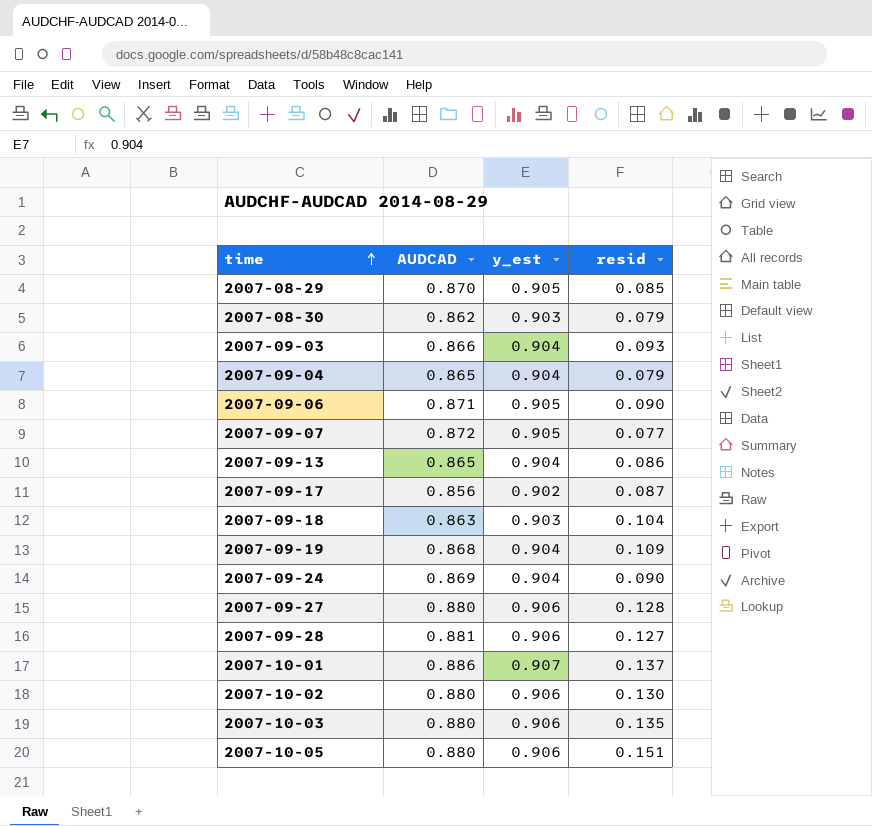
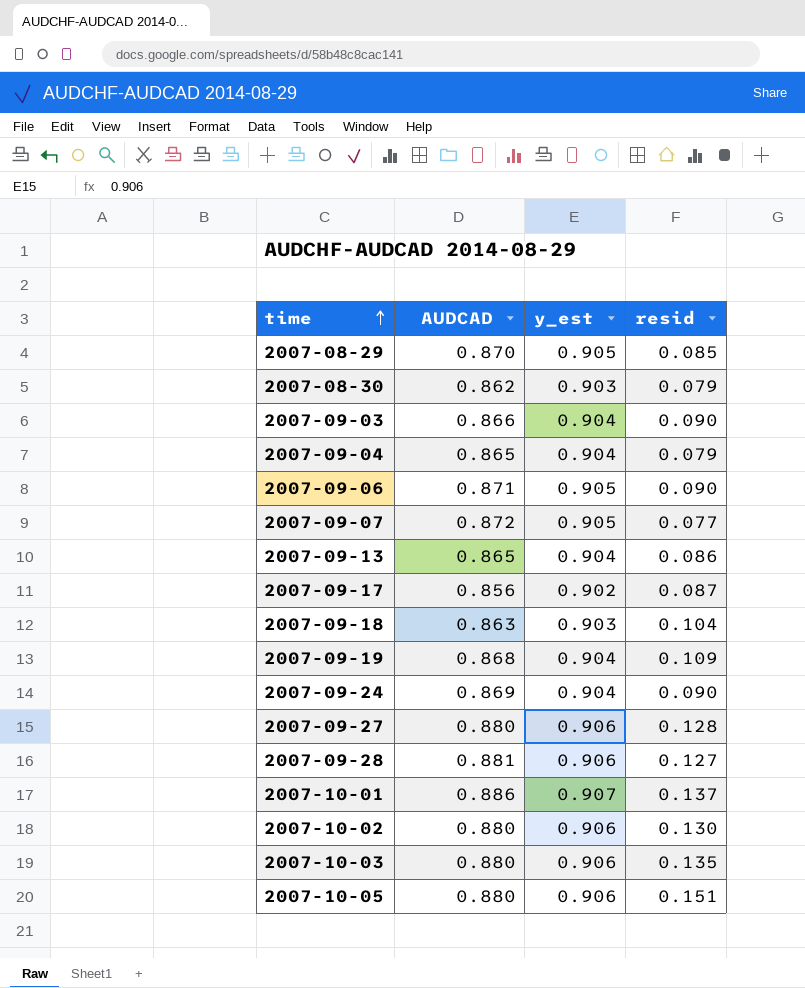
2007-09-03 | resid: 0.093 -> 0.090

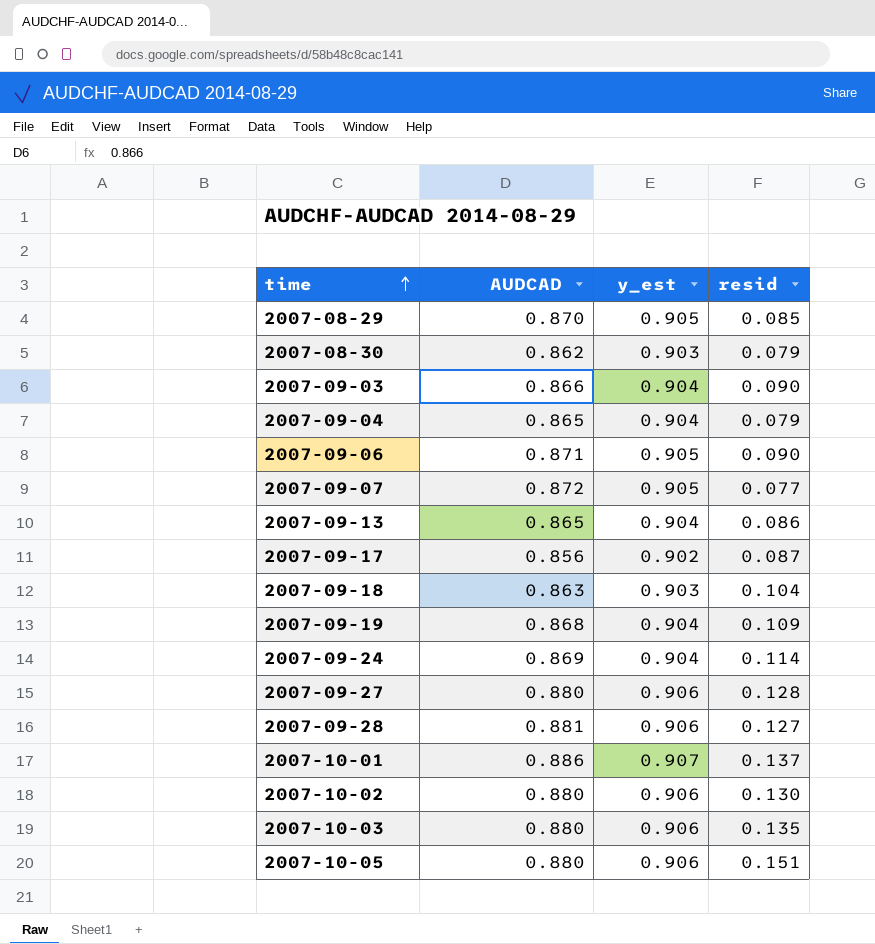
2007-09-24 | resid: 0.090 -> 0.114

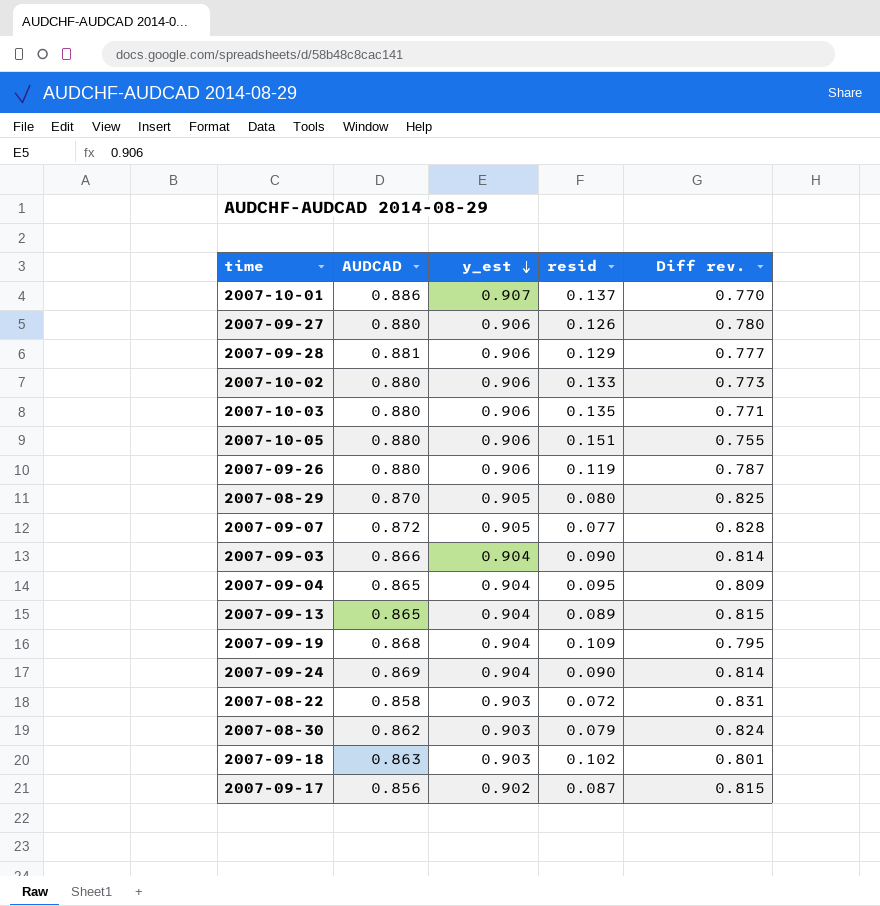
row order: time ascending -> y_est descending
column Diff rev. | formula: none -> [y_est] - [resid]
row 2007-09-06: 0.871 | 0.905 | 0.090 -> none
2007-09-27 | resid: 0.128 -> 0.126
2007-09-28 | resid: 0.127 -> 0.129
2007-10-02 | resid: 0.130 -> 0.133
row 2007-09-26: none -> 0.880 | 0.906 | 0.119 | 0.787
2007-08-29 | resid: 0.085 -> 0.080
2007-09-04 | resid: 0.079 -> 0.095
2007-09-13 | resid: 0.086 -> 0.089
2007-09-24 | resid: 0.114 -> 0.090
row 2007-08-22: none -> 0.858 | 0.903 | 0.072 | 0.831
2007-09-18 | resid: 0.104 -> 0.102

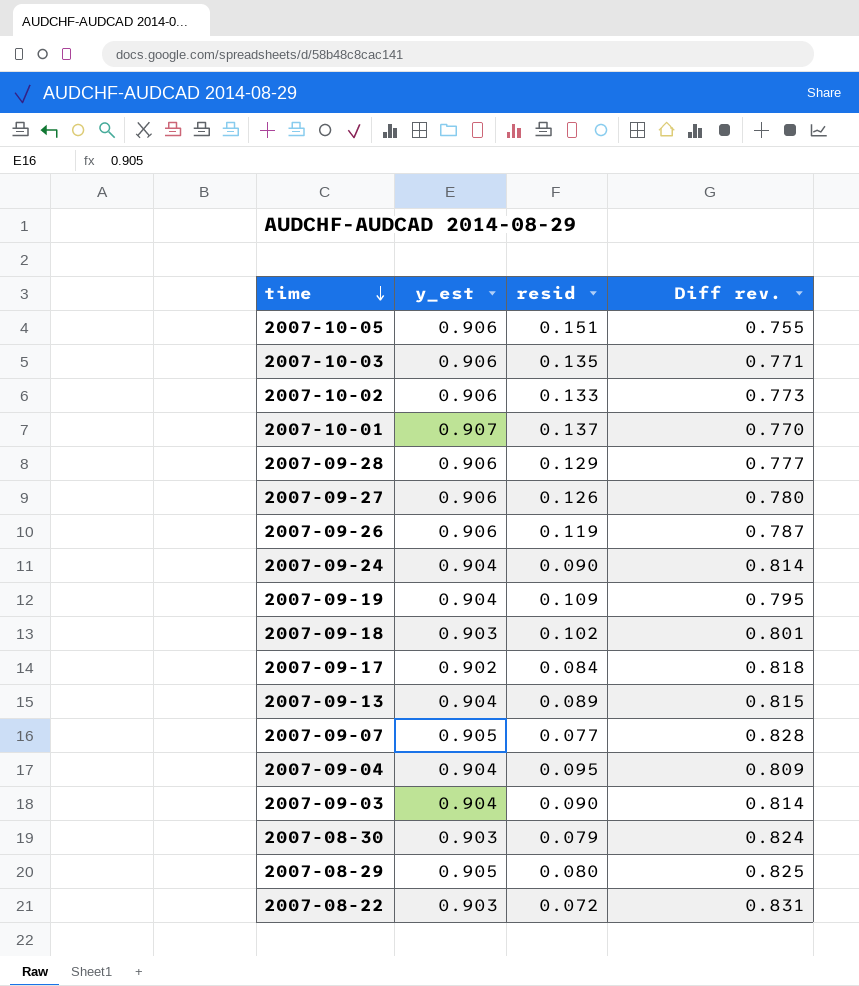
row order: y_est descending -> time descending
column AUDCAD | position: 2 -> none
2007-09-17 | resid: 0.087 -> 0.084
2007-09-17 | Diff rev.: 0.815 -> 0.818

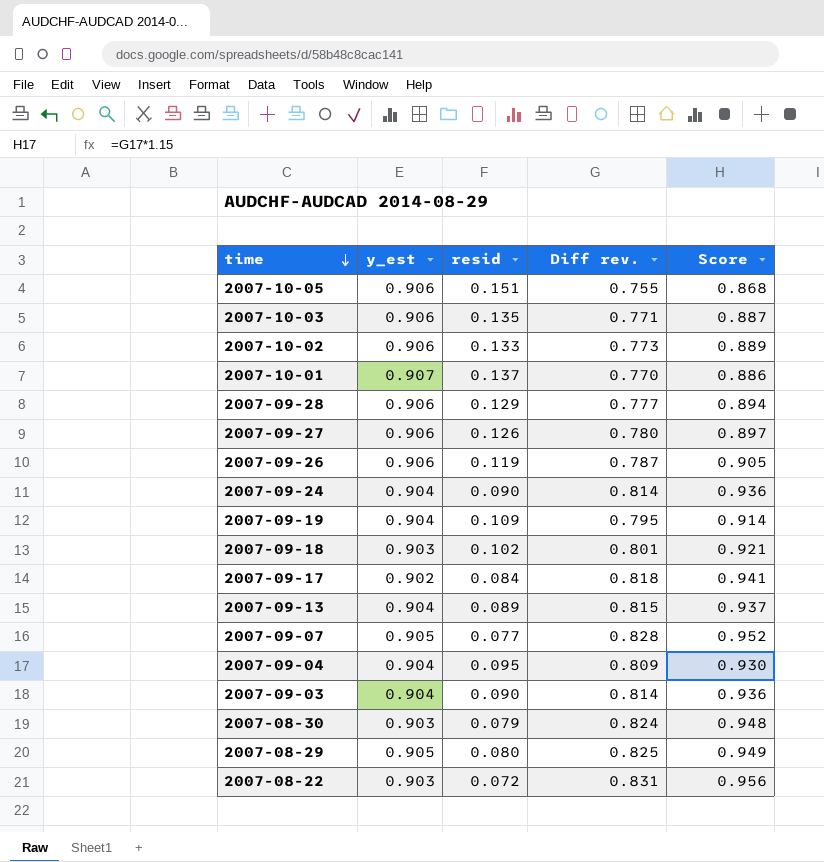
column Score | formula: none -> [Diff rev.] * 1.15

